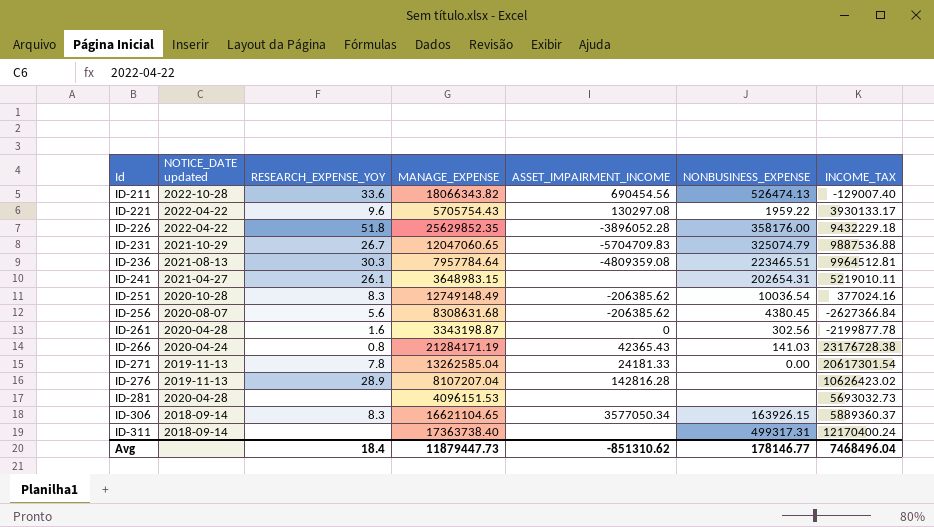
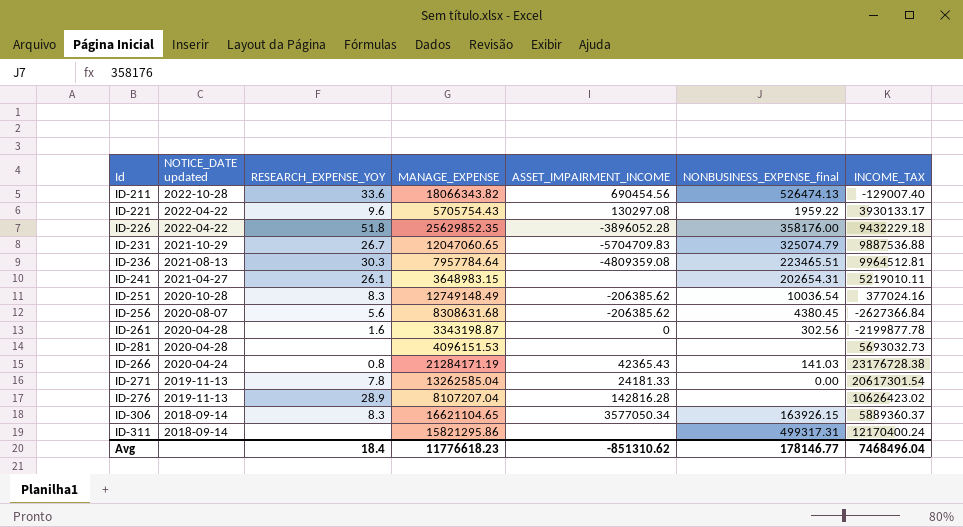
row order: Id ascending -> NOTICE_DATE updated descending
column name: NONBUSINESS_EXPENSE -> NONBUSINESS_EXPENSE_final
ID-311 | MANAGE_EXPENSE: 17363738.40 -> 15821295.86
Avg | MANAGE_EXPENSE: 11879447.73 -> 11776618.23

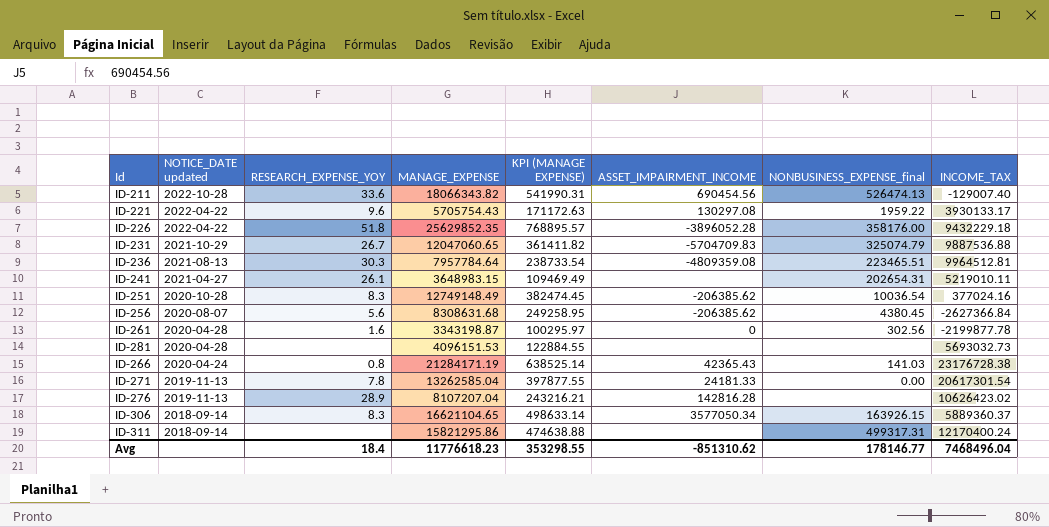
column KPI (MANAGE EXPENSE) | formula: none -> [MANAGE_EXPENSE] * 0.03

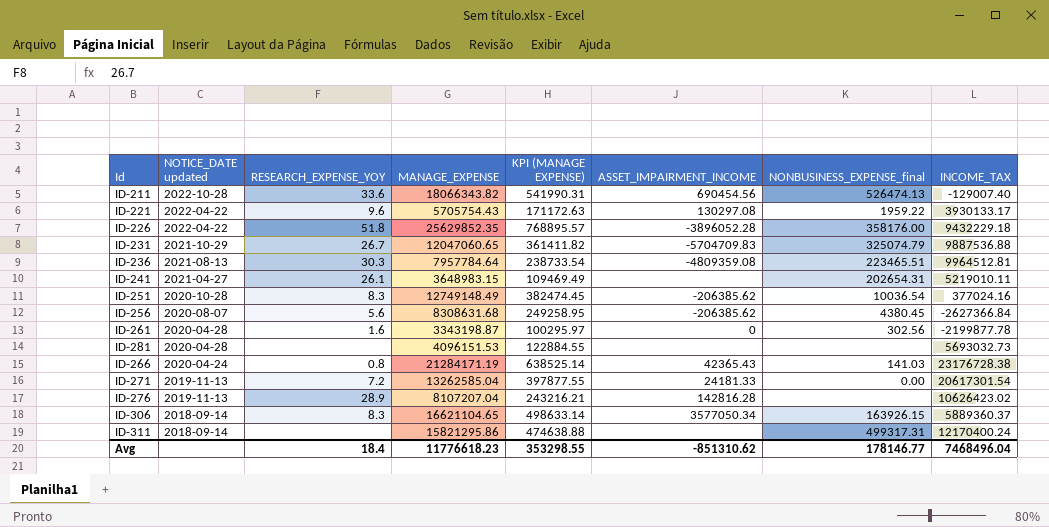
ID-271 | RESEARCH_EXPENSE_YOY: 7.8 -> 7.2

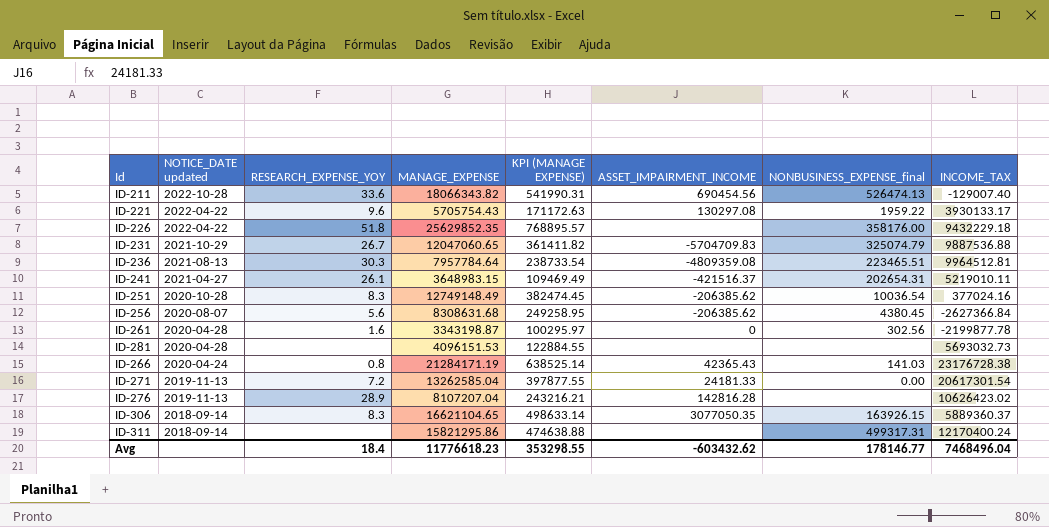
ID-226 | ASSET_IMPAIRMENT_INCOME: -3896052.28 -> none
ID-241 | ASSET_IMPAIRMENT_INCOME: none -> -421516.37
ID-306 | ASSET_IMPAIRMENT_INCOME: 3577050.34 -> 3077050.35
Avg | ASSET_IMPAIRMENT_INCOME: -851310.62 -> -603432.62

